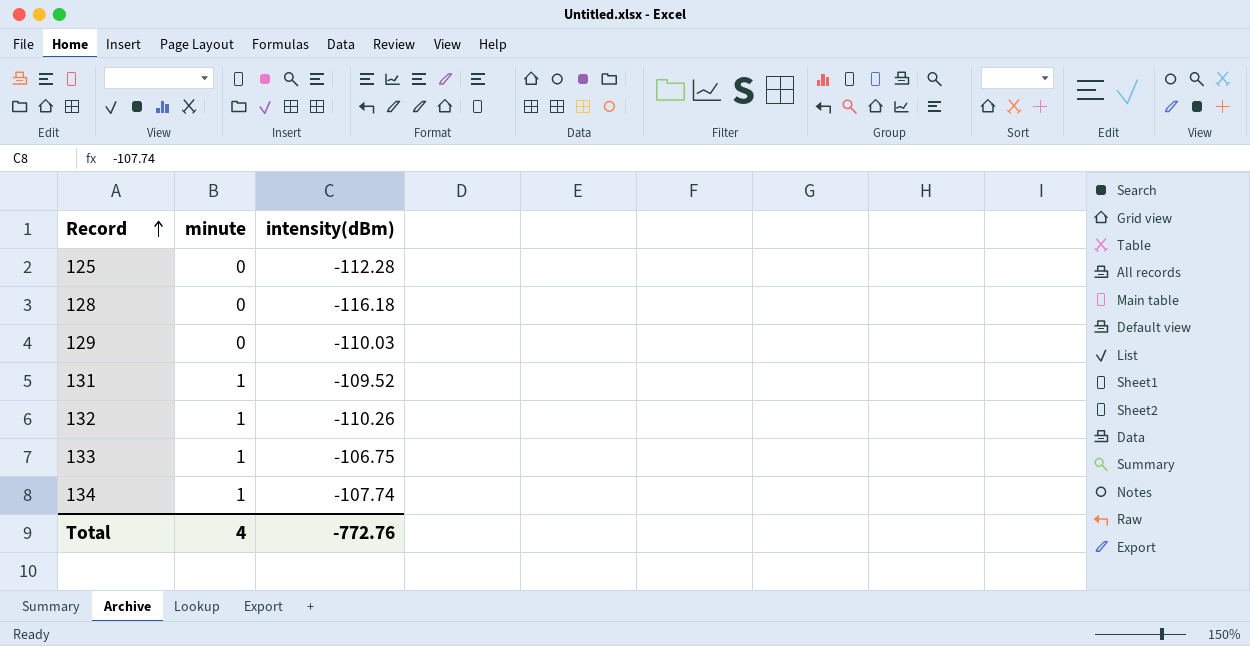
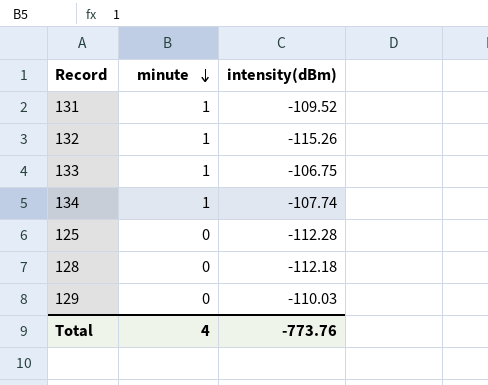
row order: Record ascending -> minute descending
132 | intensity(dBm): -110.26 -> -115.26
128 | intensity(dBm): -116.18 -> -112.18
Total | intensity(dBm): -772.76 -> -773.76

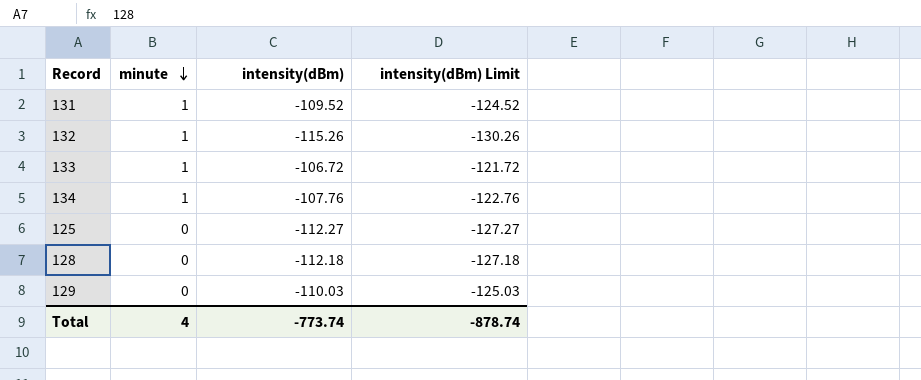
column intensity(dBm) Limit | formula: none -> [intensity(dBm)] - 15
133 | intensity(dBm): -106.75 -> -106.72
134 | intensity(dBm): -107.74 -> -107.76
125 | intensity(dBm): -112.28 -> -112.27
Total | intensity(dBm): -773.76 -> -773.74

